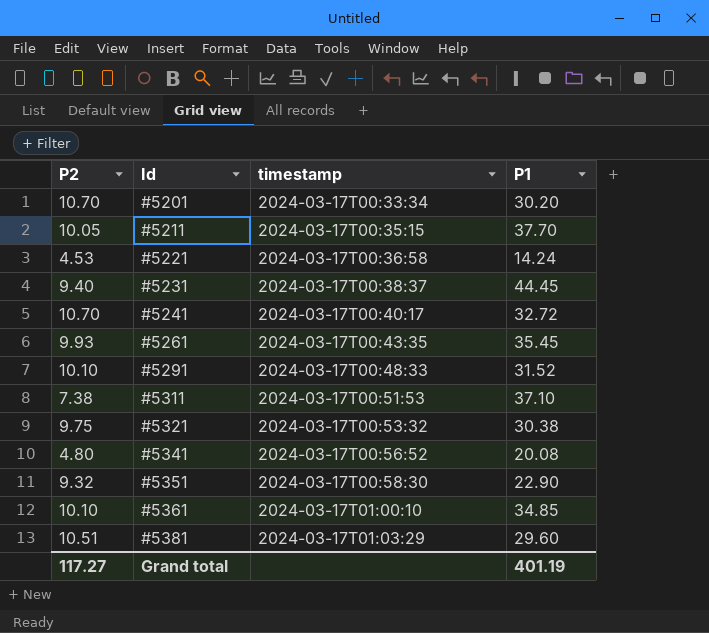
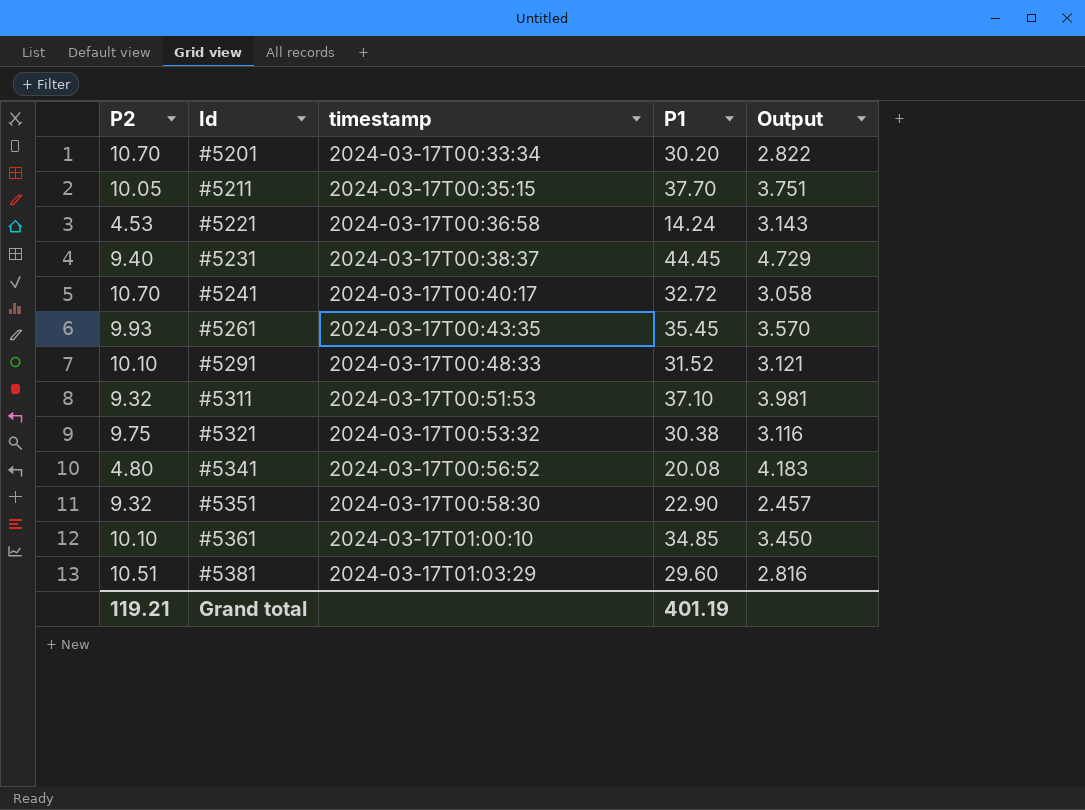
column Output | formula: none -> [P1] / [P2]
#5311 | P2: 7.38 -> 9.32
Grand total | P2: 117.27 -> 119.21

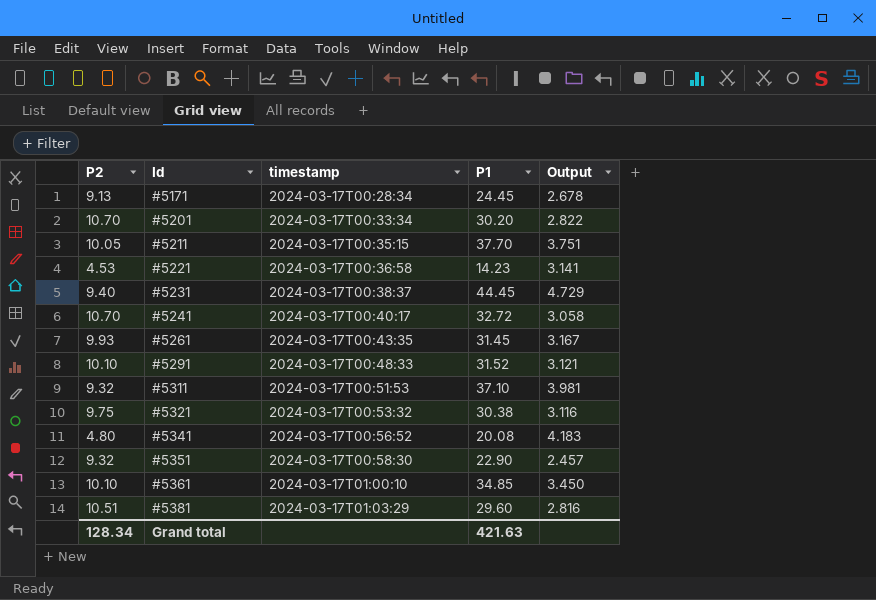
row #5171: none -> 9.13 | 2024-03-17T00:28:34 | 24.45 | 2.678
#5221 | P1: 14.24 -> 14.23
#5221 | Output: 3.143 -> 3.141
#5261 | P1: 35.45 -> 31.45
#5261 | Output: 3.570 -> 3.167
Grand total | P2: 119.21 -> 128.34
Grand total | P1: 401.19 -> 421.63

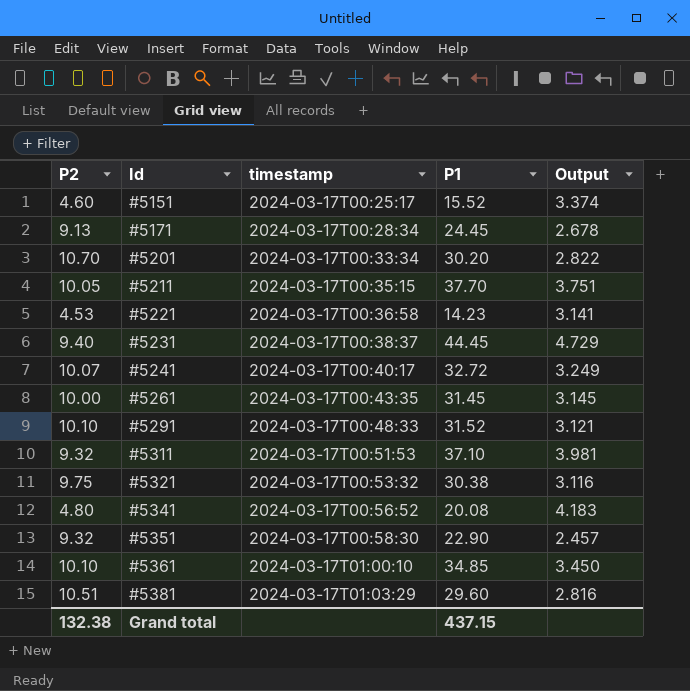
row #5151: none -> 4.60 | 2024-03-17T00:25:17 | 15.52 | 3.374
#5241 | P2: 10.70 -> 10.07
#5241 | Output: 3.058 -> 3.249
#5261 | P2: 9.93 -> 10.00
#5261 | Output: 3.167 -> 3.145
Grand total | P2: 128.34 -> 132.38
Grand total | P1: 421.63 -> 437.15

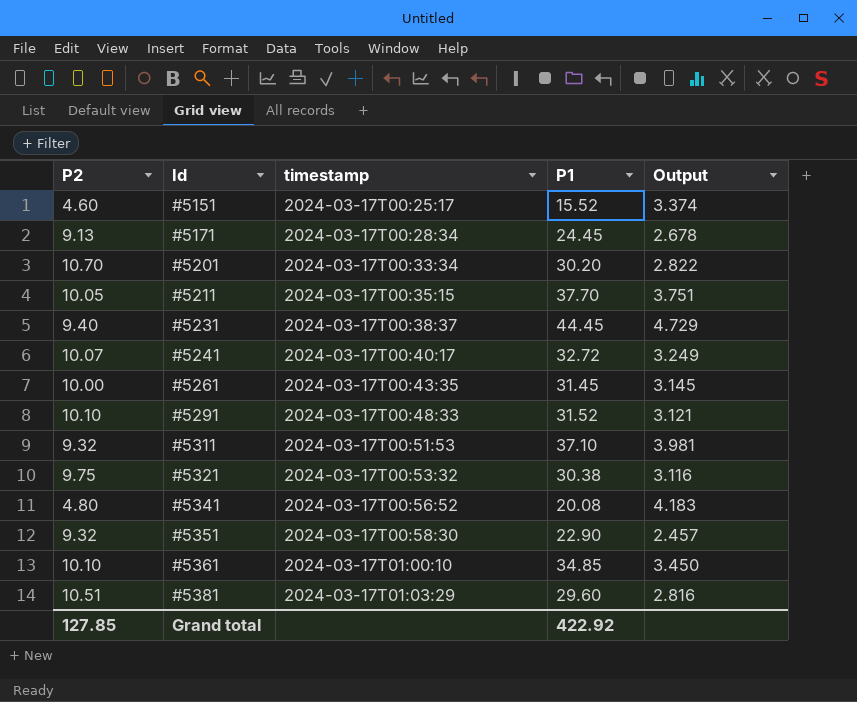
row #5221: 4.53 | 2024-03-17T00:36:58 | 14.23 | 3.141 -> none
Grand total | P2: 132.38 -> 127.85
Grand total | P1: 437.15 -> 422.92

